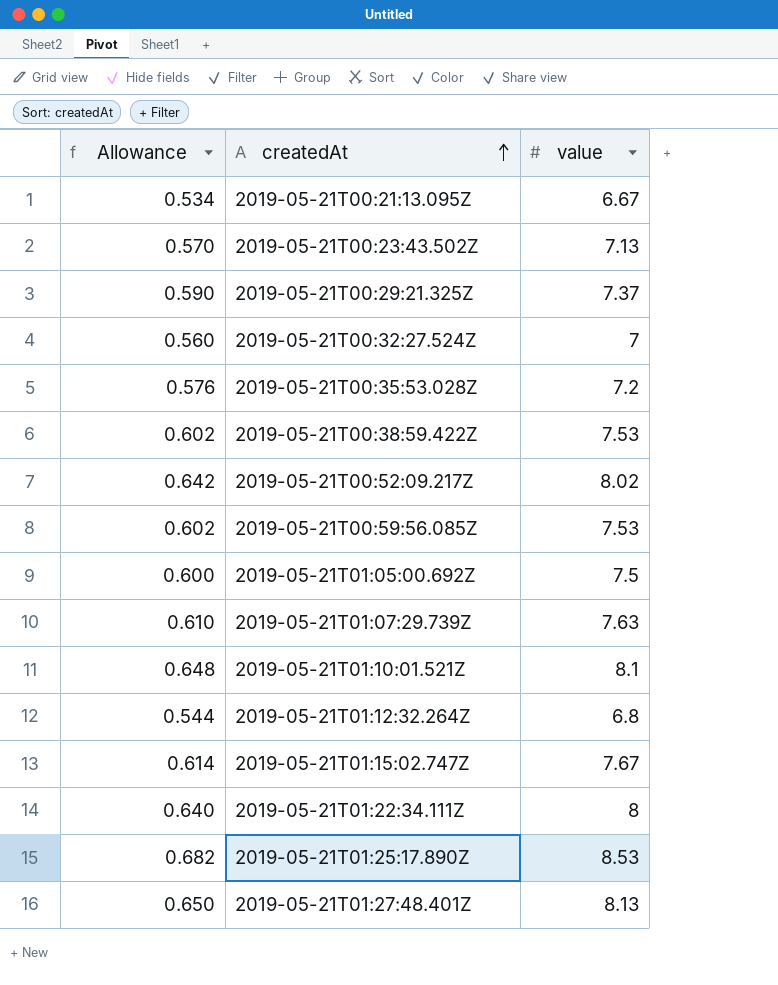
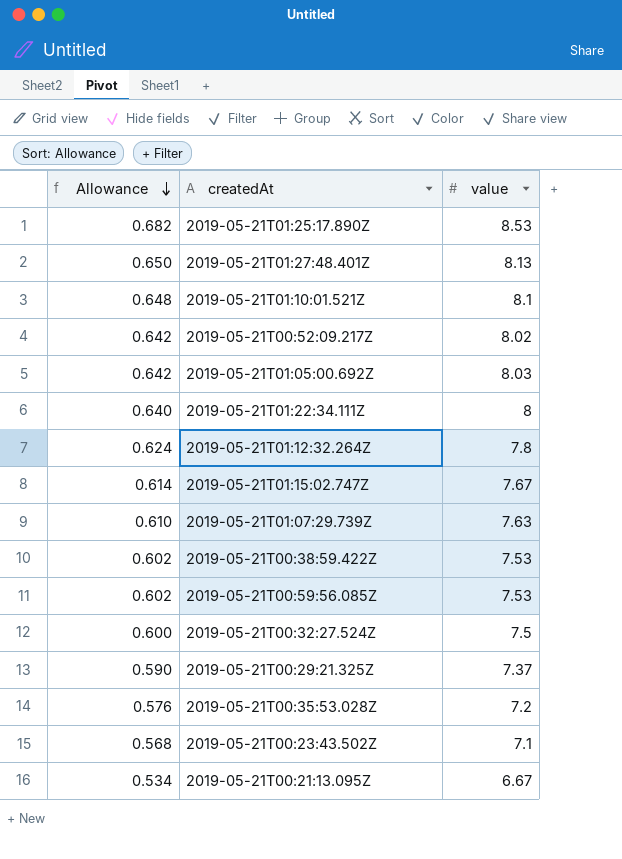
row order: createdAt ascending -> Allowance descending
2019-05-21T01:05:00.692Z | Allowance: 0.600 -> 0.642
2019-05-21T01:05:00.692Z | value: 7.5 -> 8.03
2019-05-21T01:12:32.264Z | Allowance: 0.544 -> 0.624
2019-05-21T01:12:32.264Z | value: 6.8 -> 7.8
2019-05-21T00:32:27.524Z | Allowance: 0.560 -> 0.600
2019-05-21T00:32:27.524Z | value: 7 -> 7.5
2019-05-21T00:23:43.502Z | Allowance: 0.570 -> 0.568
2019-05-21T00:23:43.502Z | value: 7.13 -> 7.1

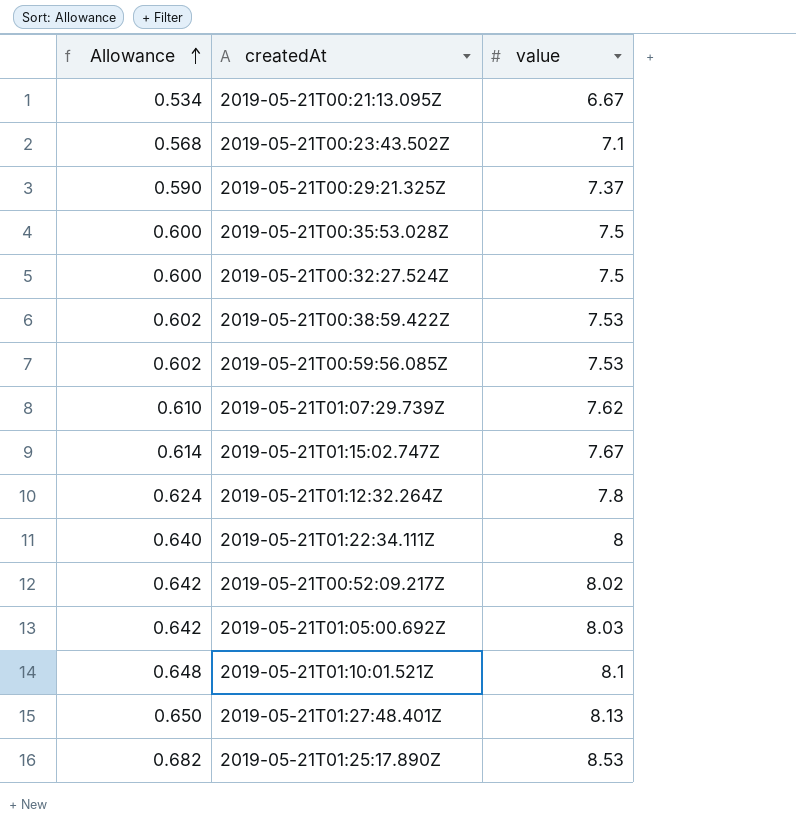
row order: Allowance descending -> Allowance ascending
2019-05-21T00:35:53.028Z | Allowance: 0.576 -> 0.600
2019-05-21T00:35:53.028Z | value: 7.2 -> 7.5
2019-05-21T01:07:29.739Z | value: 7.63 -> 7.62

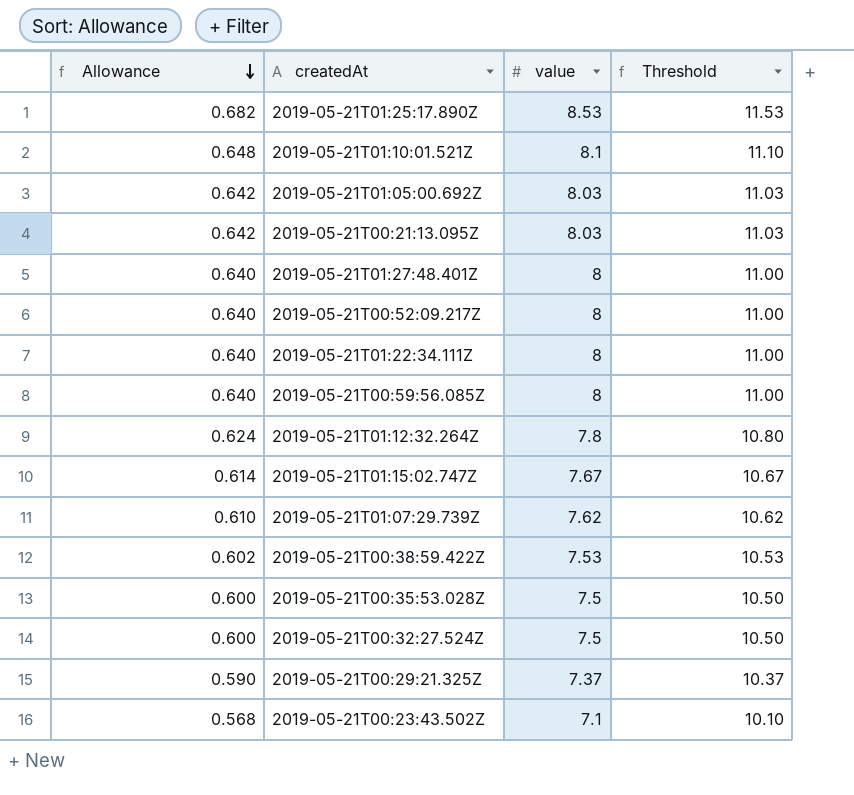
row order: Allowance ascending -> Allowance descending
column Threshold | formula: none -> [value] + 3
2019-05-21T00:21:13.095Z | Allowance: 0.534 -> 0.642
2019-05-21T00:21:13.095Z | value: 6.67 -> 8.03
2019-05-21T01:27:48.401Z | Allowance: 0.650 -> 0.640
2019-05-21T01:27:48.401Z | value: 8.13 -> 8
2019-05-21T00:52:09.217Z | Allowance: 0.642 -> 0.640
2019-05-21T00:52:09.217Z | value: 8.02 -> 8
2019-05-21T00:59:56.085Z | Allowance: 0.602 -> 0.640
2019-05-21T00:59:56.085Z | value: 7.53 -> 8

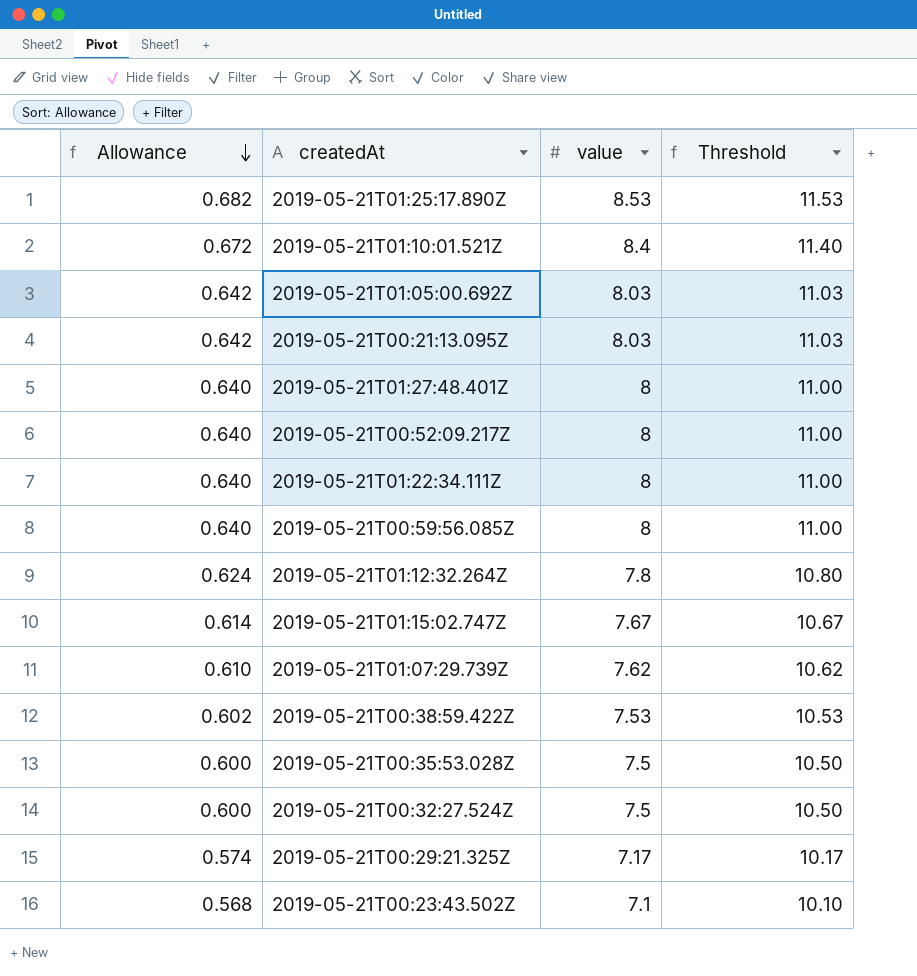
2019-05-21T01:10:01.521Z | Allowance: 0.648 -> 0.672
2019-05-21T01:10:01.521Z | value: 8.1 -> 8.4
2019-05-21T01:10:01.521Z | Threshold: 11.10 -> 11.40
2019-05-21T00:29:21.325Z | Allowance: 0.590 -> 0.574
2019-05-21T00:29:21.325Z | value: 7.37 -> 7.17
2019-05-21T00:29:21.325Z | Threshold: 10.37 -> 10.17

